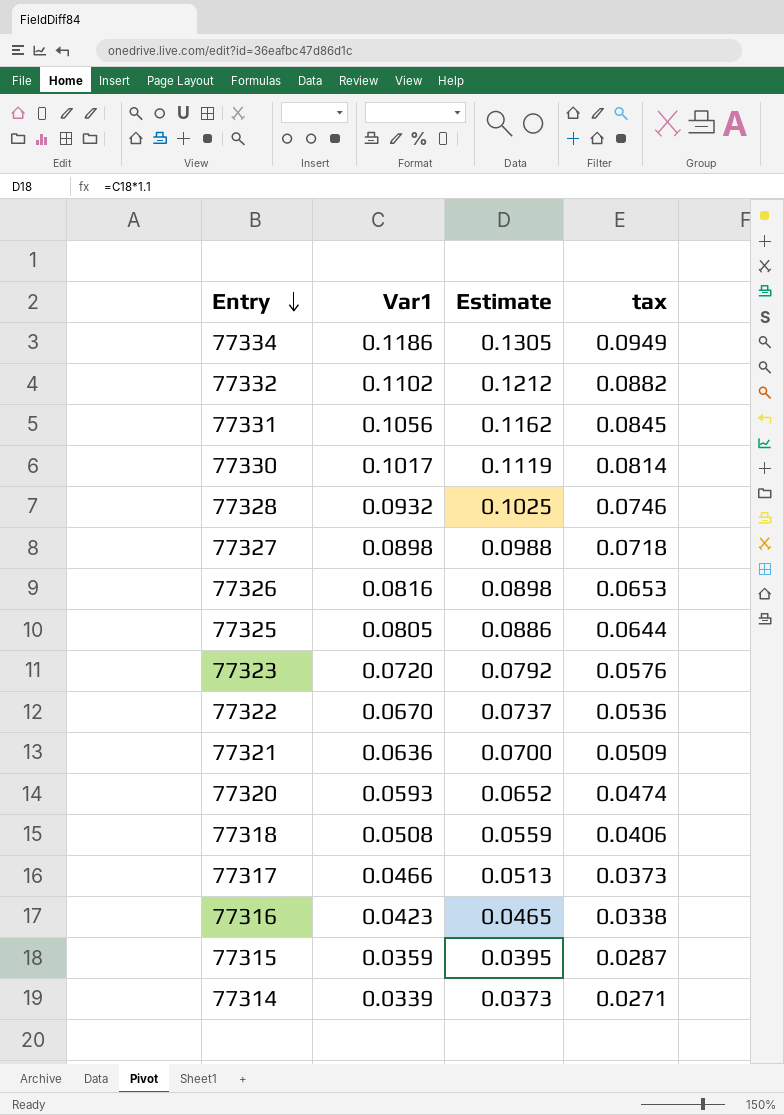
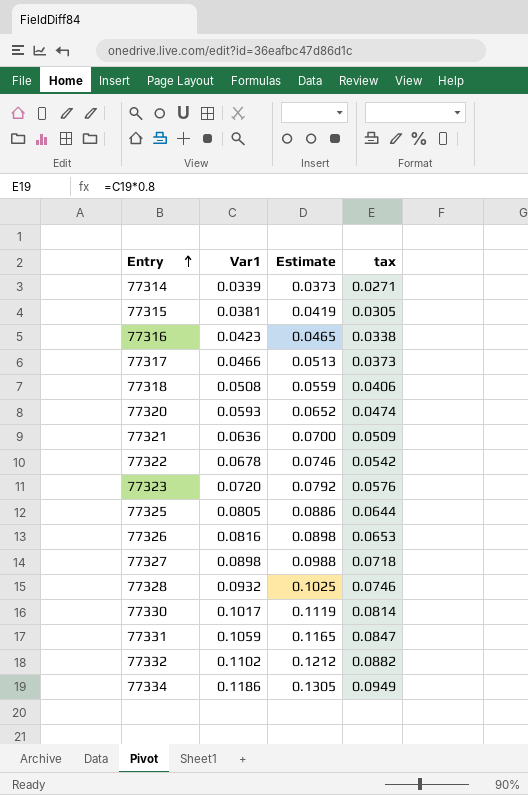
row order: Entry descending -> Entry ascending
77315 | Var1: 0.0359 -> 0.0381
77315 | Estimate: 0.0395 -> 0.0419
77315 | tax: 0.0287 -> 0.0305
77322 | Var1: 0.0670 -> 0.0678
77322 | Estimate: 0.0737 -> 0.0746
77322 | tax: 0.0536 -> 0.0542
77331 | Var1: 0.1056 -> 0.1059
77331 | Estimate: 0.1162 -> 0.1165
77331 | tax: 0.0845 -> 0.0847

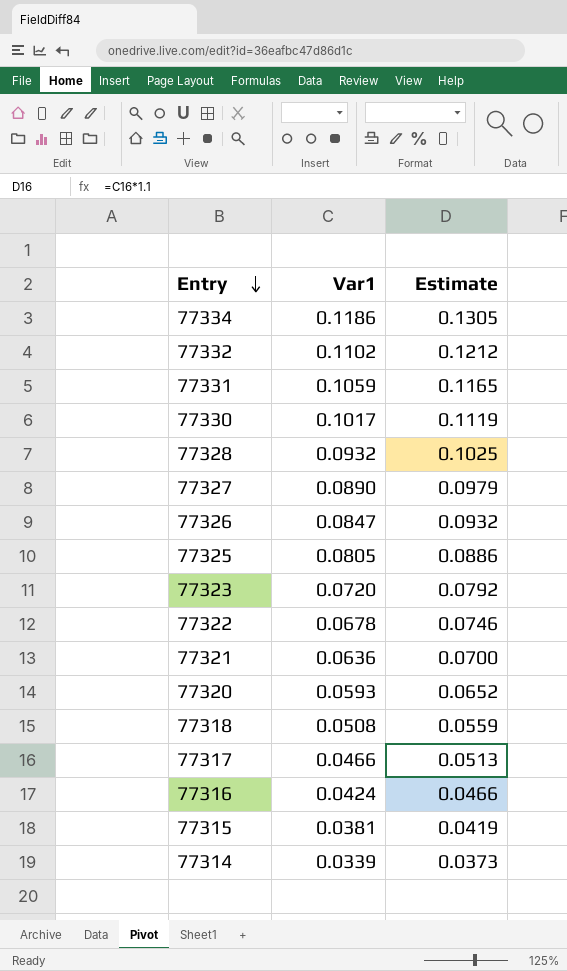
row order: Entry ascending -> Entry descending
column tax | formula: [Var1] * 0.8 -> none
77327 | Var1: 0.0898 -> 0.0890
77327 | Estimate: 0.0988 -> 0.0979
77326 | Var1: 0.0816 -> 0.0847
77326 | Estimate: 0.0898 -> 0.0932
77316 | Var1: 0.0423 -> 0.0424
77316 | Estimate: 0.0465 -> 0.0466

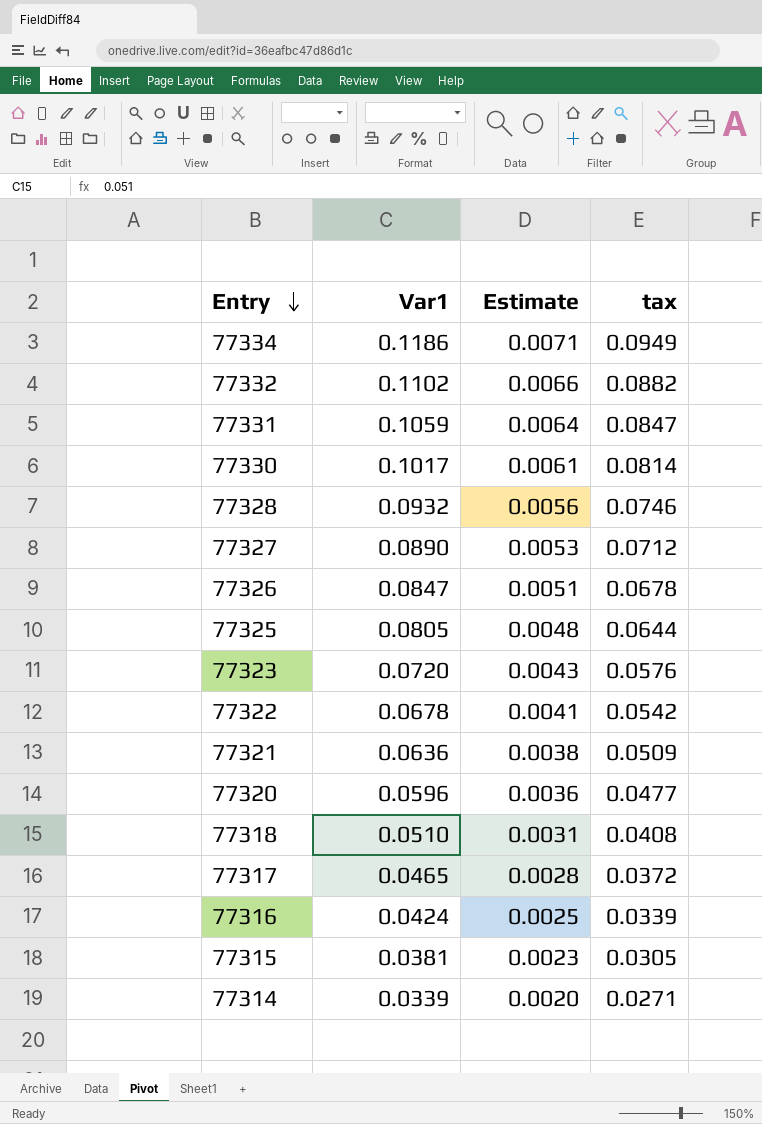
column Estimate | formula: [Var1] * 1.1 -> [Var1] * 0.06
column tax | formula: none -> [Var1] * 0.8
77320 | Var1: 0.0593 -> 0.0596
77318 | Var1: 0.0508 -> 0.0510
77317 | Var1: 0.0466 -> 0.0465

